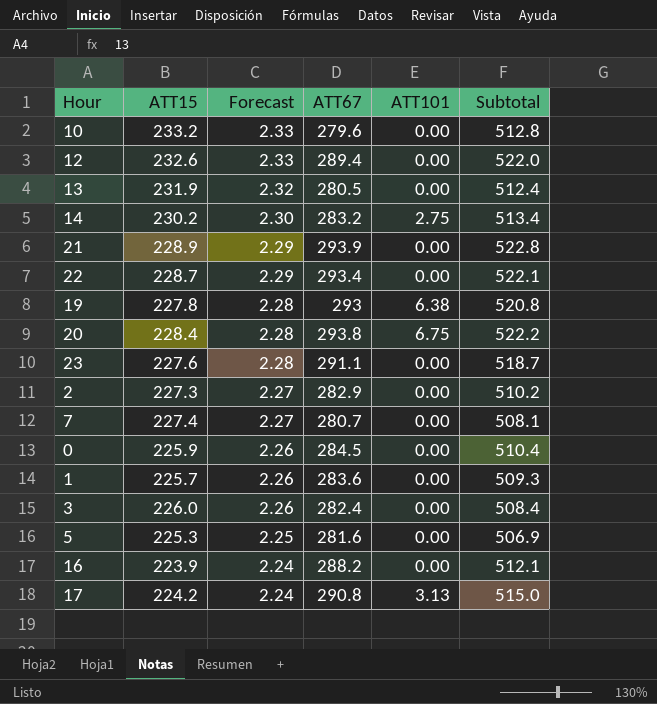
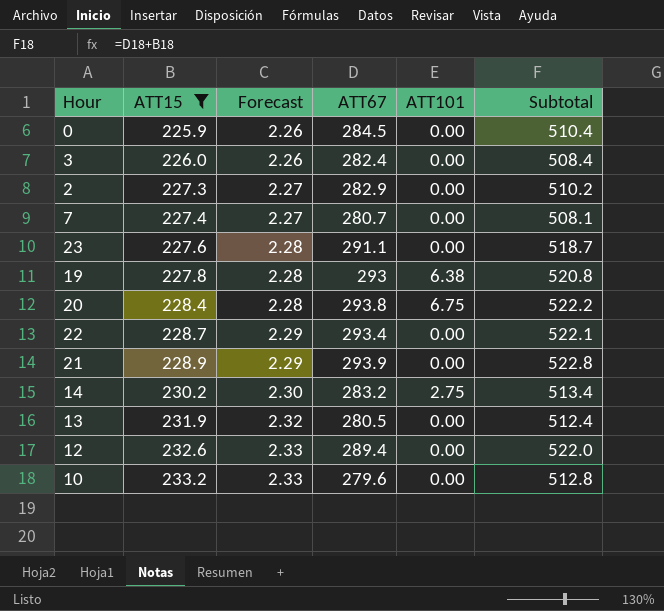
filter: none -> ATT15 >= 225.9
row order: Forecast descending -> ATT15 ascending

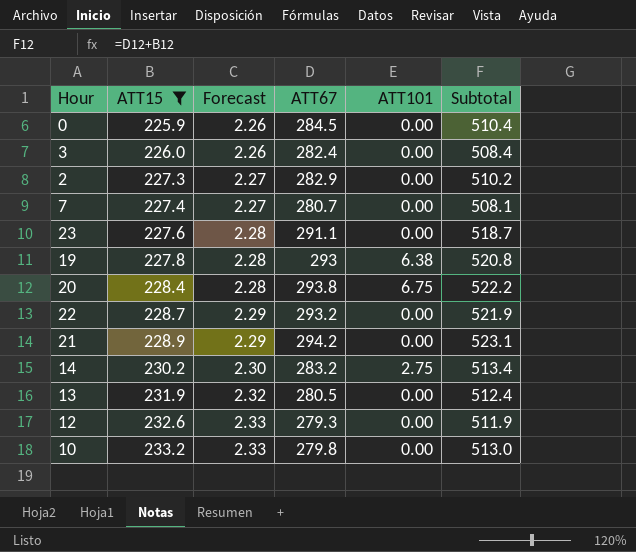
22 | ATT67: 293.4 -> 293.2
22 | Subtotal: 522.1 -> 521.9
21 | ATT67: 293.9 -> 294.2
21 | Subtotal: 522.8 -> 523.1
12 | ATT67: 289.4 -> 279.3
12 | Subtotal: 522.0 -> 511.9
10 | ATT67: 279.6 -> 279.8
10 | Subtotal: 512.8 -> 513.0

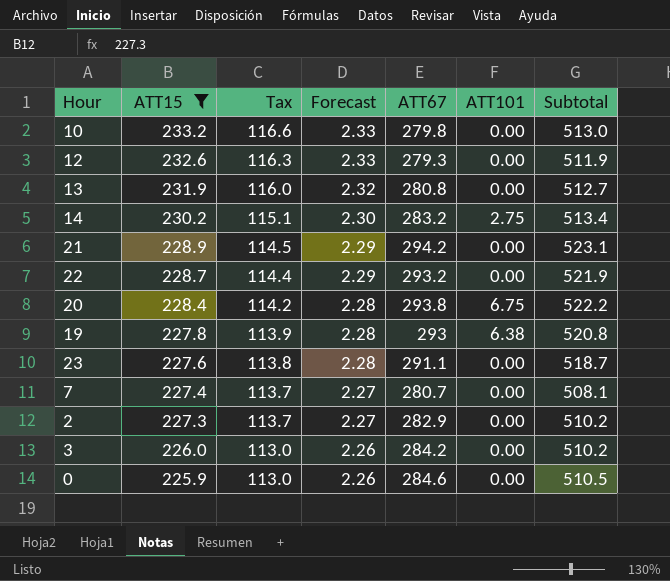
row order: ATT15 ascending -> ATT15 descending
column Tax | formula: none -> [ATT15] * 0.5
13 | ATT67: 280.5 -> 280.8
13 | Subtotal: 512.4 -> 512.7
3 | ATT67: 282.4 -> 284.2
3 | Subtotal: 508.4 -> 510.2
0 | ATT67: 284.5 -> 284.6
0 | Subtotal: 510.4 -> 510.5

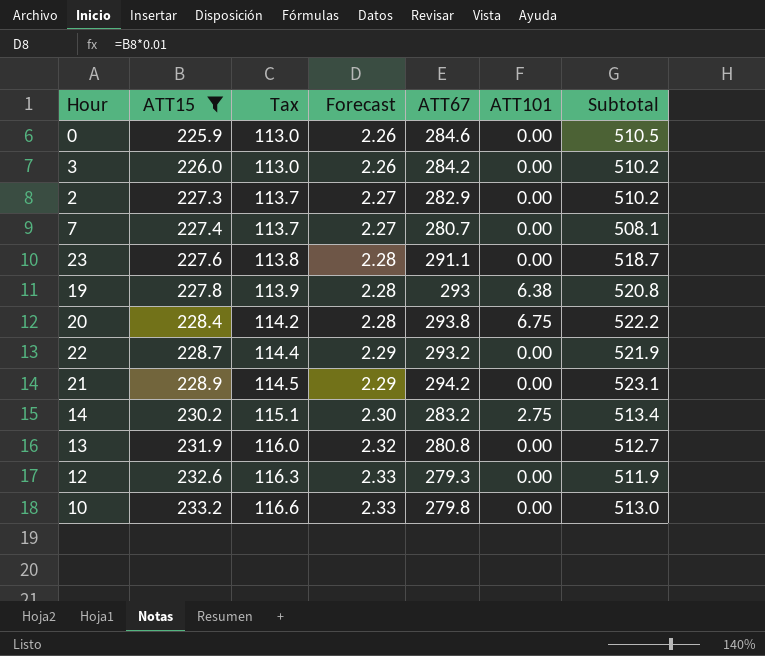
row order: ATT15 descending -> ATT15 ascending

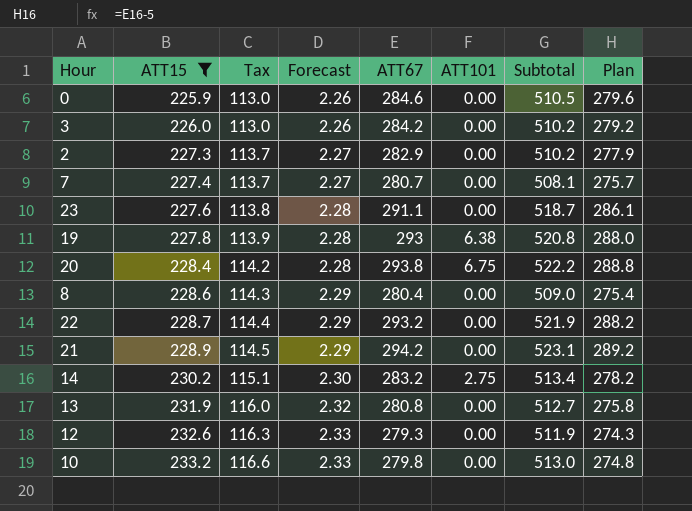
column Plan | formula: none -> [ATT67] - 5
row 8: none -> 228.6 | 114.3 | 2.29 | 280.4 | 0.00 | 509.0 | 275.4

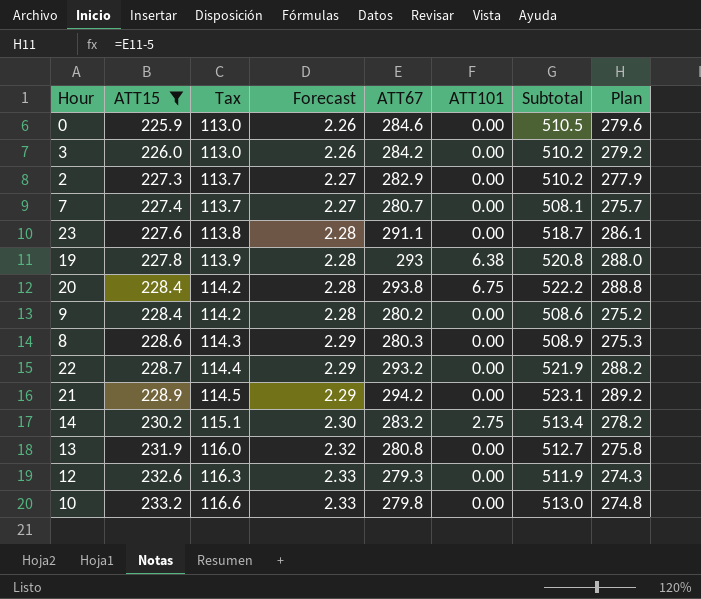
row 9: none -> 228.4 | 114.2 | 2.28 | 280.2 | 0.00 | 508.6 | 275.2
8 | ATT67: 280.4 -> 280.3
8 | Subtotal: 509.0 -> 508.9
8 | Plan: 275.4 -> 275.3

